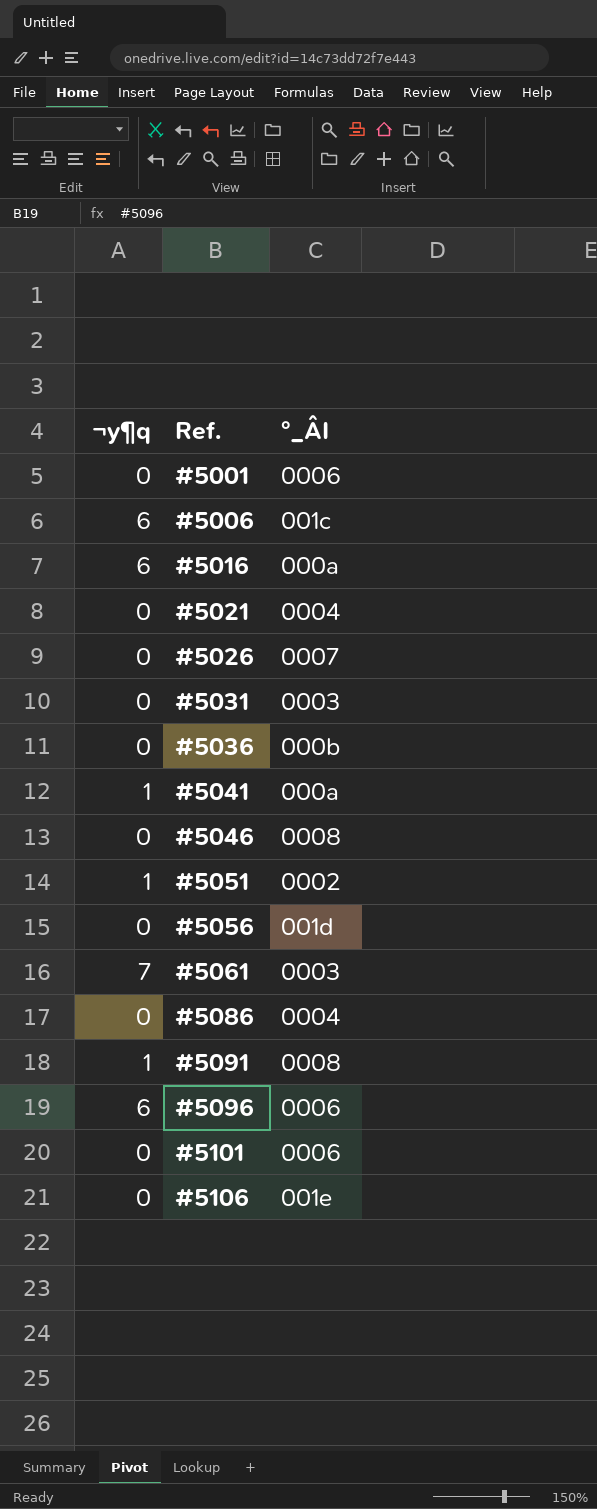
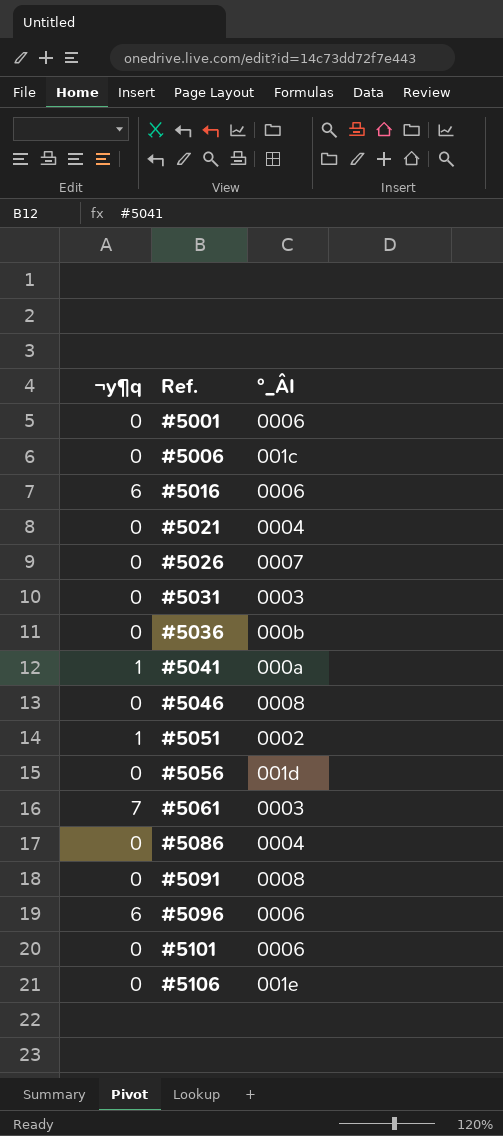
#5006 | ¬y¶q: 6 -> 0
#5016 | °_ÂI: 000a -> 0006
#5091 | ¬y¶q: 1 -> 0

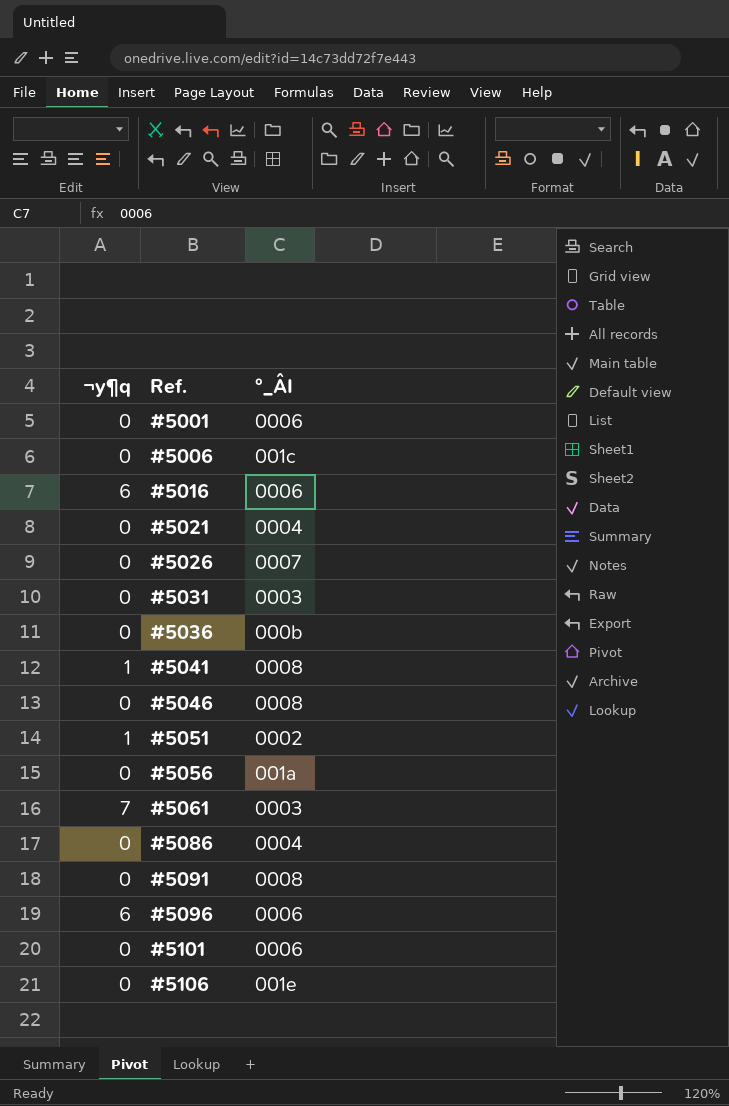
#5041 | °_ÂI: 000a -> 0008
#5056 | °_ÂI: 001d -> 001a

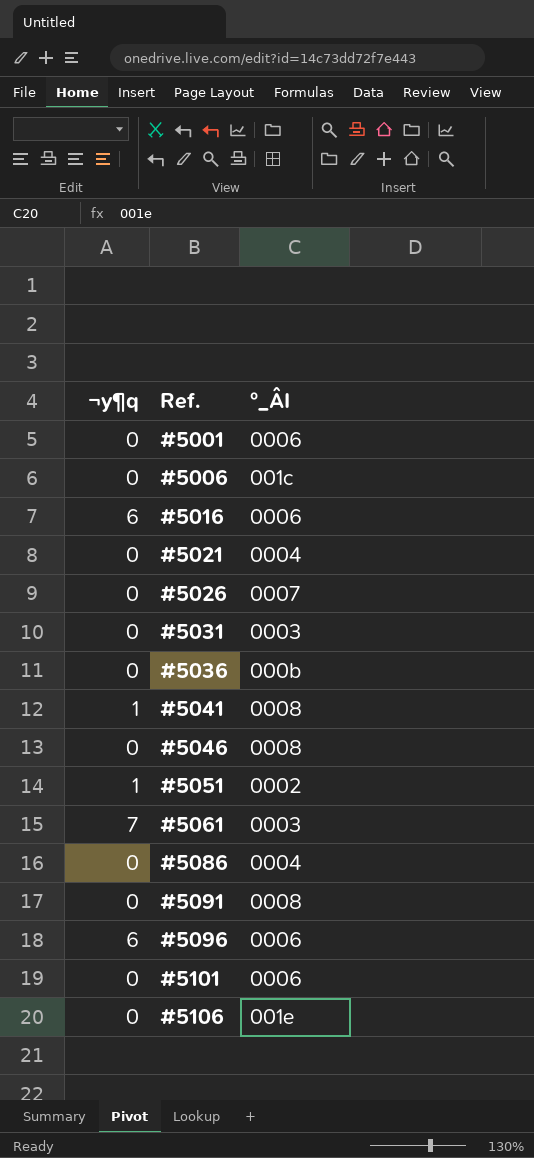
row #5056: 0 | 001a -> none

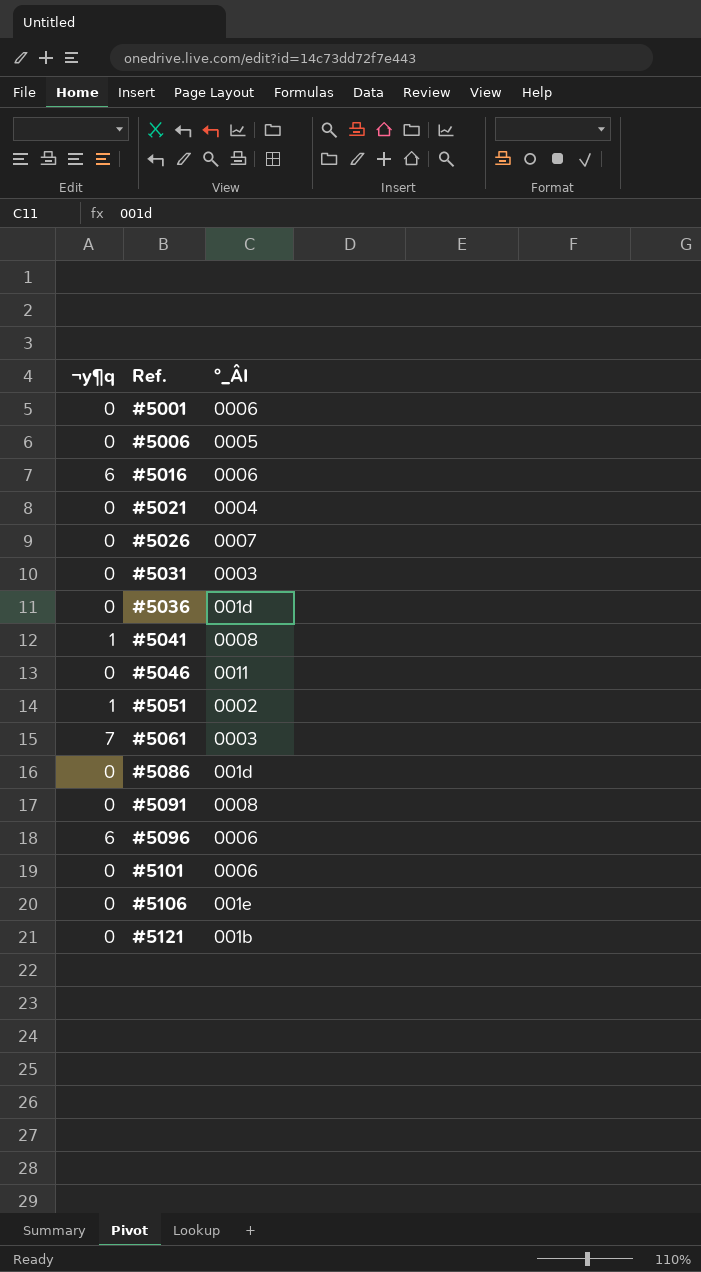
#5006 | °_ÂI: 001c -> 0005
#5036 | °_ÂI: 000b -> 001d
#5046 | °_ÂI: 0008 -> 0011
#5086 | °_ÂI: 0004 -> 001d
row #5121: none -> 0 | 001b

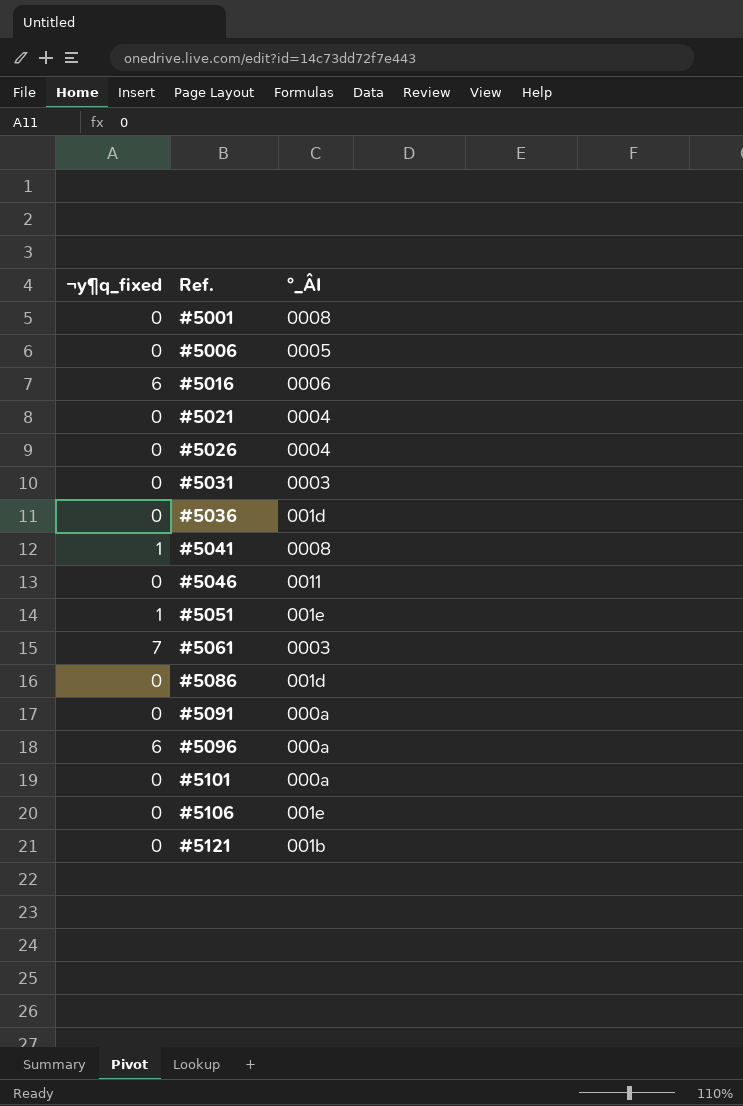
column name: ¬y¶q -> ¬y¶q_fixed
#5001 | °_ÂI: 0006 -> 0008
#5026 | °_ÂI: 0007 -> 0004
#5051 | °_ÂI: 0002 -> 001e
#5091 | °_ÂI: 0008 -> 000a
#5096 | °_ÂI: 0006 -> 000a
#5101 | °_ÂI: 0006 -> 000a

